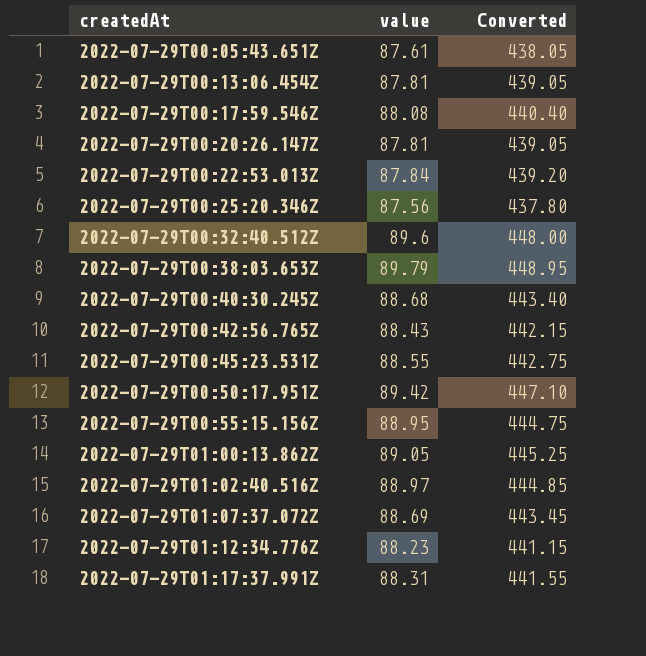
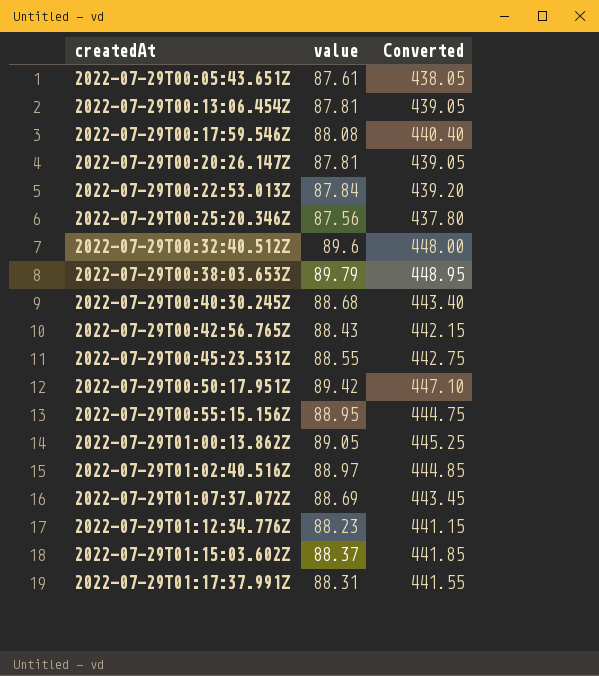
row 2022-07-29T01:15:03.602Z: none -> 88.37 | 441.85

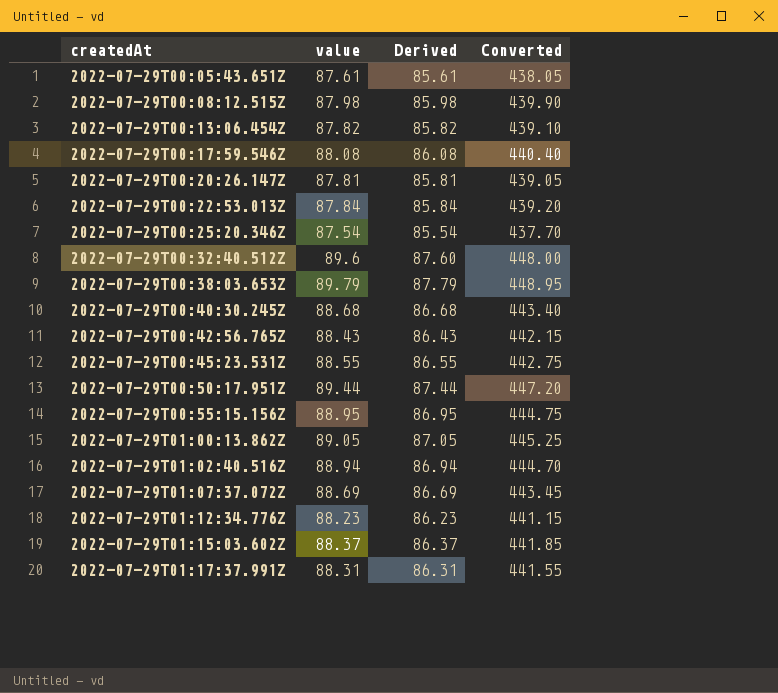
column Derived | formula: none -> [value] - 2
row 2022-07-29T00:08:12.515Z: none -> 87.98 | 85.98 | 439.90
2022-07-29T00:13:06.454Z | value: 87.81 -> 87.82
2022-07-29T00:13:06.454Z | Converted: 439.05 -> 439.10
2022-07-29T00:25:20.346Z | value: 87.56 -> 87.54
2022-07-29T00:25:20.346Z | Converted: 437.80 -> 437.70
2022-07-29T00:50:17.951Z | value: 89.42 -> 89.44
2022-07-29T00:50:17.951Z | Converted: 447.10 -> 447.20
2022-07-29T01:02:40.516Z | value: 88.97 -> 88.94
2022-07-29T01:02:40.516Z | Converted: 444.85 -> 444.70

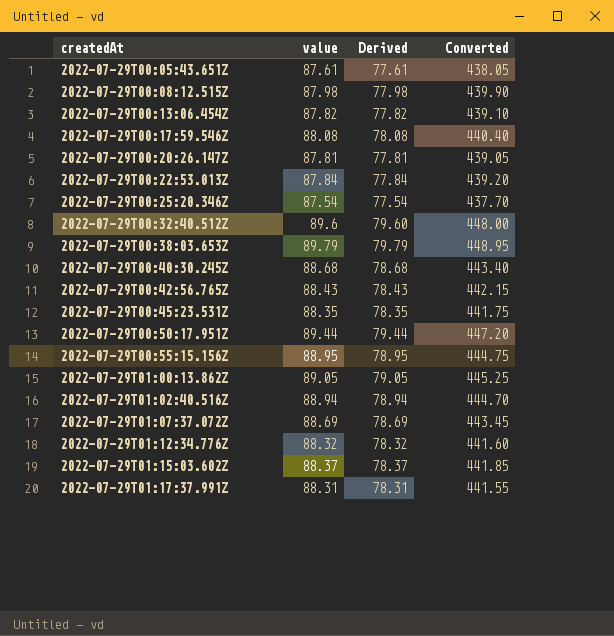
column Derived | formula: [value] - 2 -> [value] - 10
2022-07-29T00:45:23.531Z | value: 88.55 -> 88.35
2022-07-29T00:45:23.531Z | Converted: 442.75 -> 441.75
2022-07-29T01:12:34.776Z | value: 88.23 -> 88.32
2022-07-29T01:12:34.776Z | Converted: 441.15 -> 441.60

